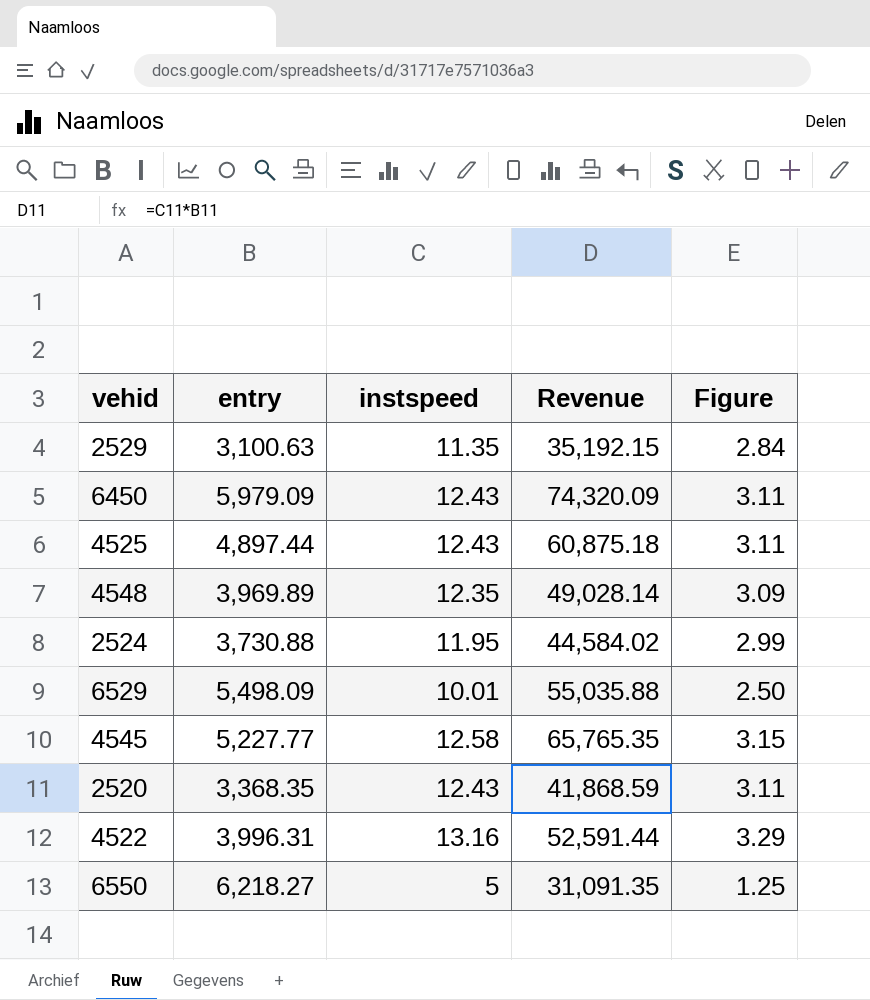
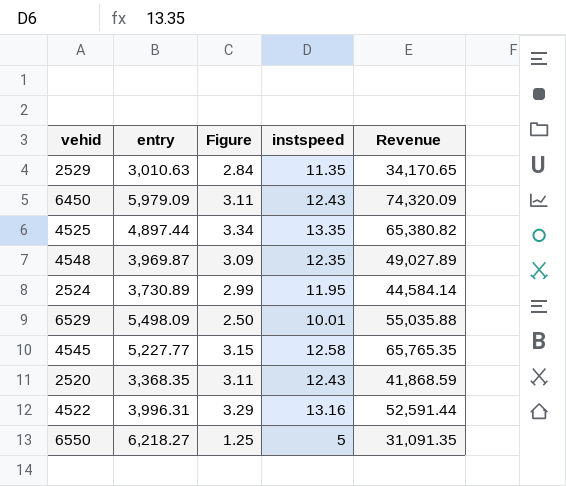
column Figure | position: 5 -> 3
2529 | entry: 3,100.63 -> 3,010.63
2529 | Revenue: 35,192.15 -> 34,170.65
4525 | Figure: 3.11 -> 3.34
4525 | instspeed: 12.43 -> 13.35
4525 | Revenue: 60,875.18 -> 65,380.82
4548 | entry: 3,969.89 -> 3,969.87
4548 | Revenue: 49,028.14 -> 49,027.89
2524 | entry: 3,730.88 -> 3,730.89
2524 | Revenue: 44,584.02 -> 44,584.14

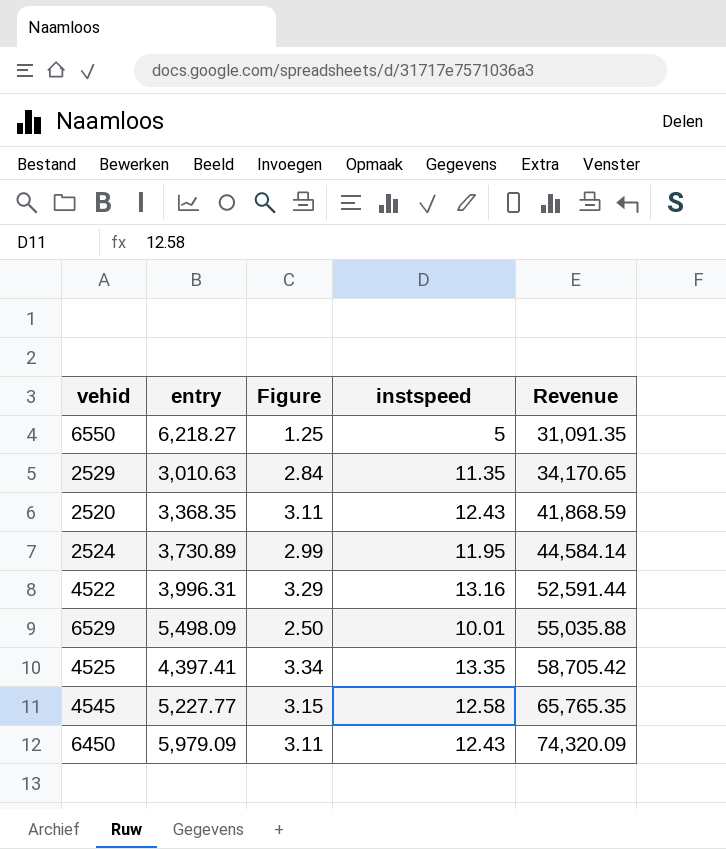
row order: none -> Revenue ascending
row 4548: 3,969.87 | 3.09 | 12.35 | 49,027.89 -> none
4525 | entry: 4,897.44 -> 4,397.41
4525 | Revenue: 65,380.82 -> 58,705.42

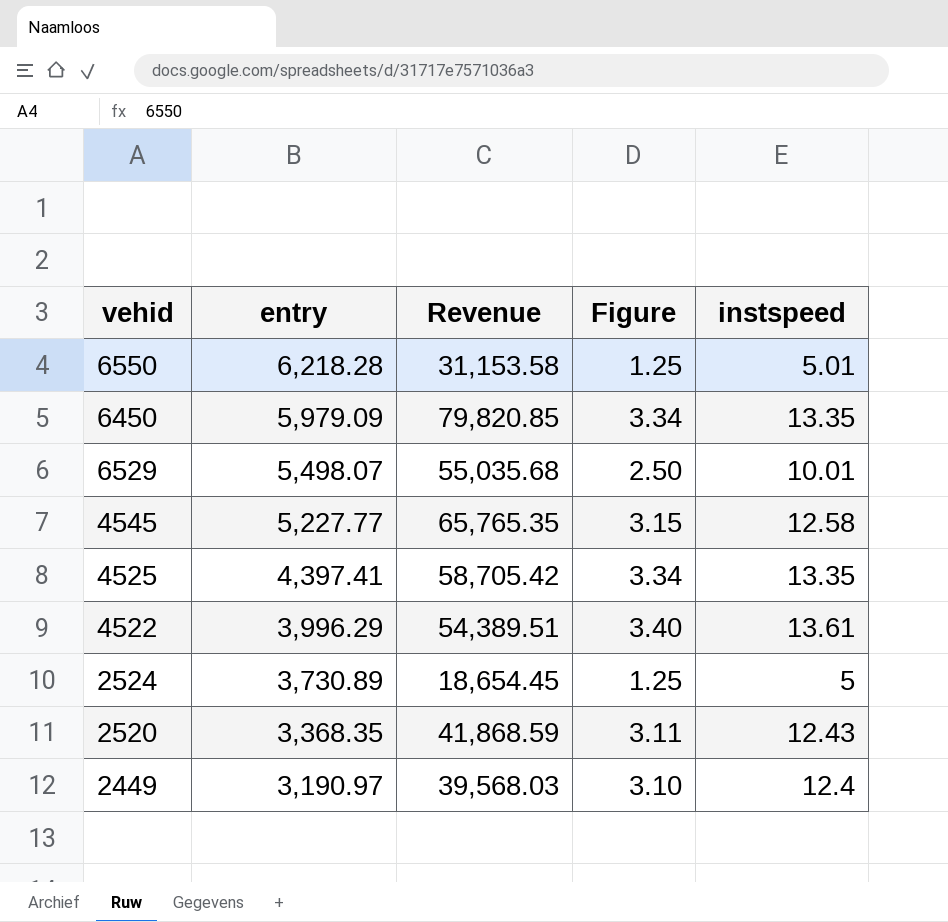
row order: Revenue ascending -> entry descending
column Revenue | position: 5 -> 3
row 2529: 3,010.63 | 2.84 | 11.35 | 34,170.65 -> none
6550 | entry: 6,218.27 -> 6,218.28
6550 | Revenue: 31,091.35 -> 31,153.58
6550 | instspeed: 5 -> 5.01
6450 | Revenue: 74,320.09 -> 79,820.85
6450 | Figure: 3.11 -> 3.34
6450 | instspeed: 12.43 -> 13.35
6529 | entry: 5,498.09 -> 5,498.07
6529 | Revenue: 55,035.88 -> 55,035.68
4522 | entry: 3,996.31 -> 3,996.29
4522 | Revenue: 52,591.44 -> 54,389.51
4522 | Figure: 3.29 -> 3.40
4522 | instspeed: 13.16 -> 13.61
2524 | Revenue: 44,584.14 -> 18,654.45
2524 | Figure: 2.99 -> 1.25
2524 | instspeed: 11.95 -> 5
row 2449: none -> 3,190.97 | 39,568.03 | 3.10 | 12.4

